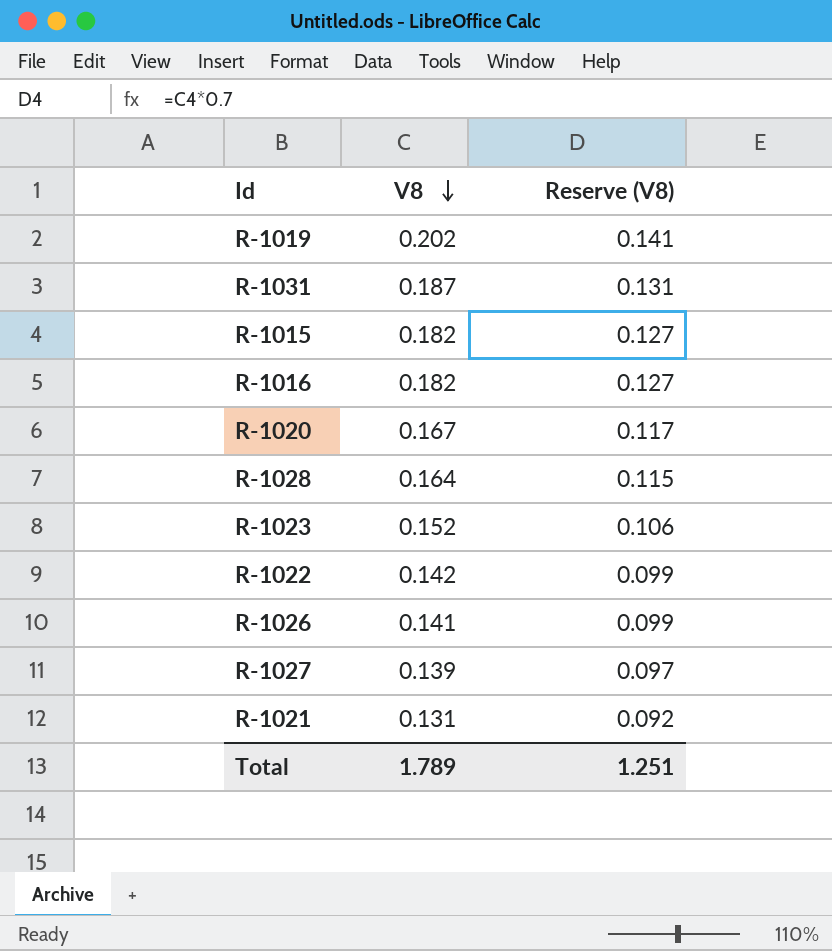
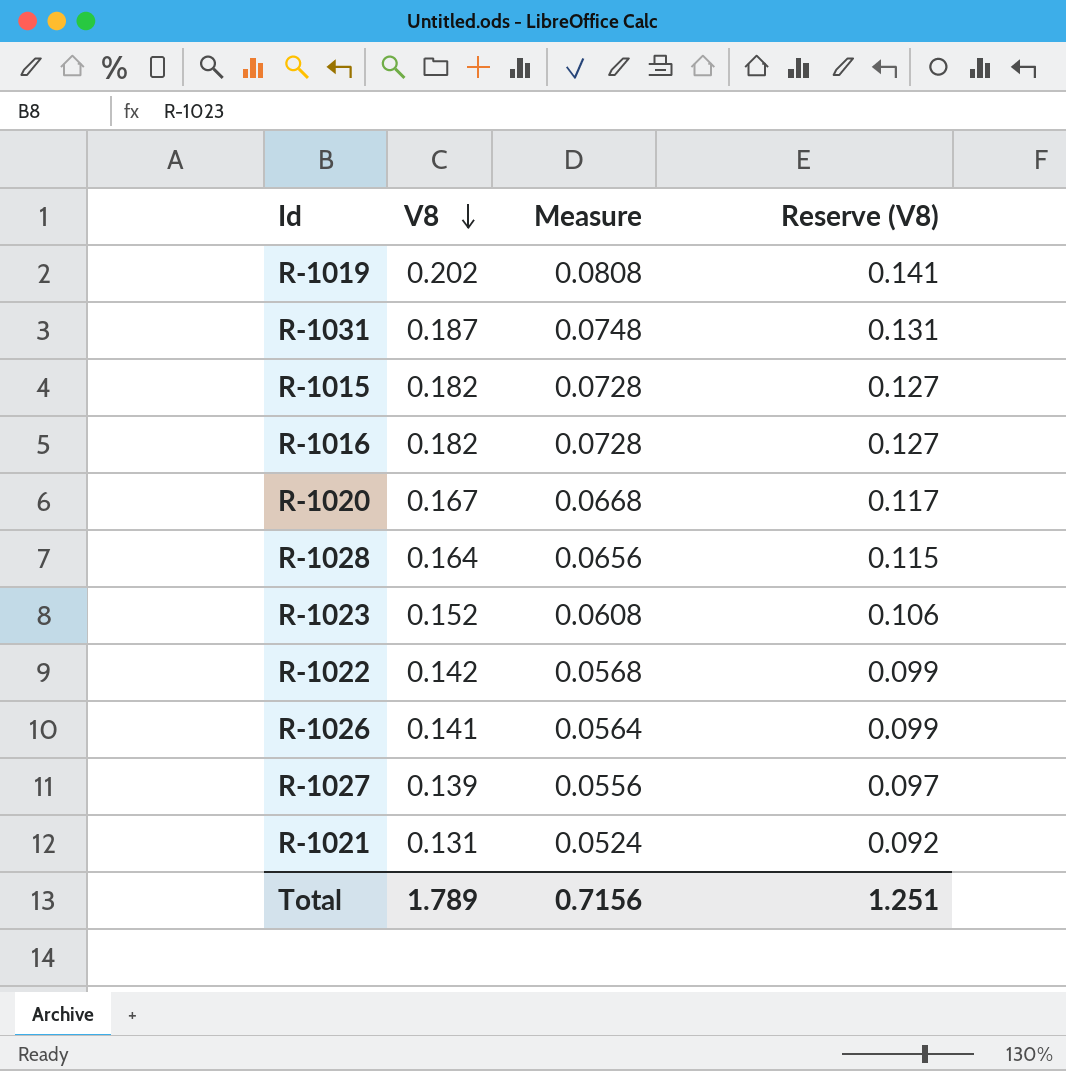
column Measure | formula: none -> [V8] * 0.4

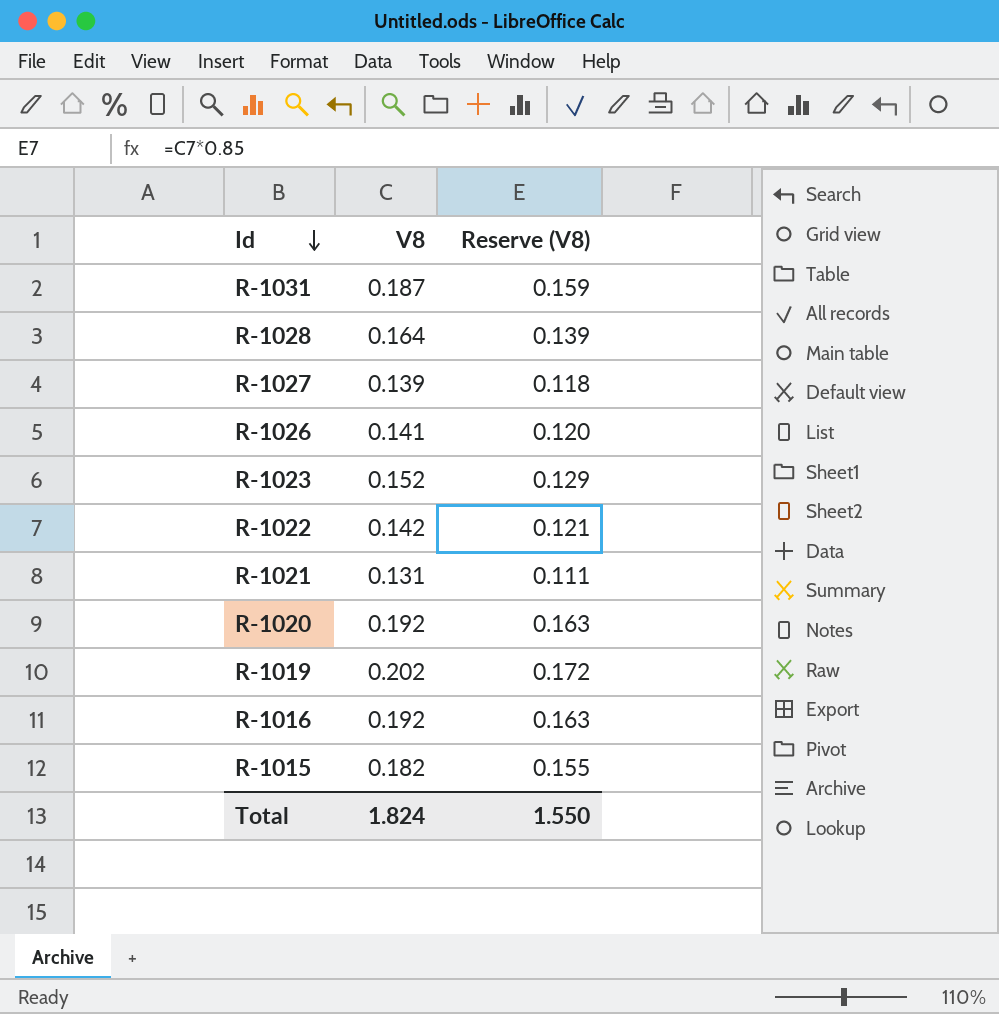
row order: V8 descending -> Id descending
column Measure | formula: [V8] * 0.4 -> none
column Reserve (V8) | formula: [V8] * 0.7 -> [V8] * 0.85
R-1020 | V8: 0.167 -> 0.192
R-1016 | V8: 0.182 -> 0.192
Total | V8: 1.789 -> 1.824
Total | Reserve (V8): 1.251 -> 1.550

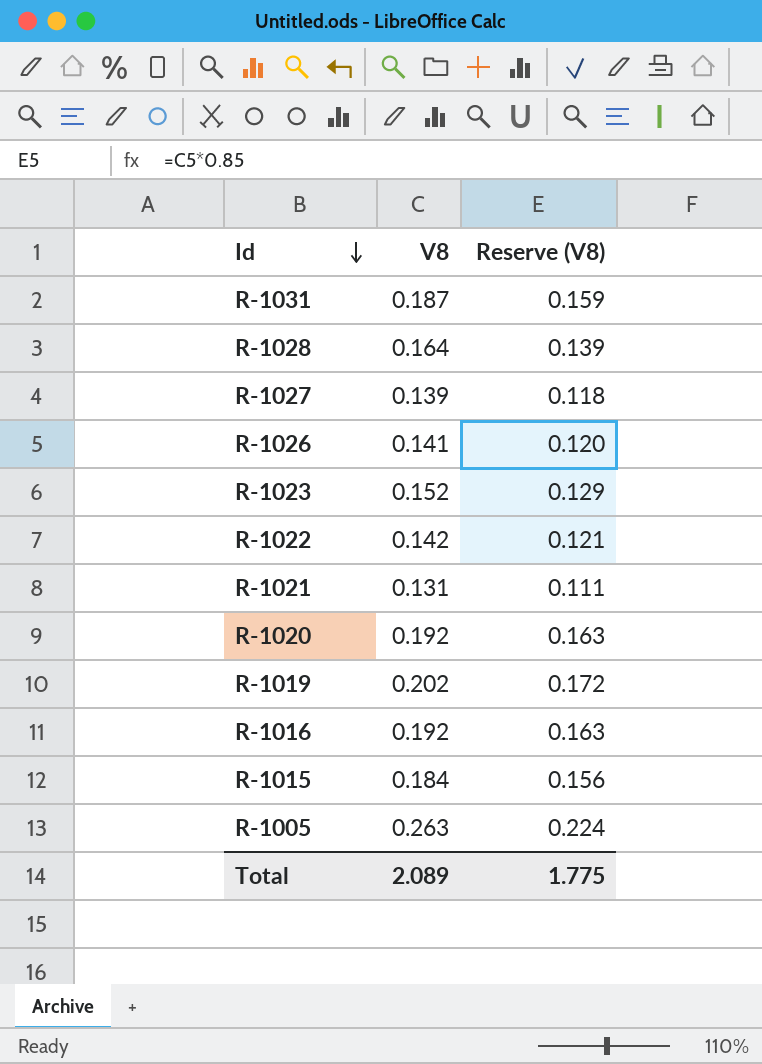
R-1015 | V8: 0.182 -> 0.184
R-1015 | Reserve (V8): 0.155 -> 0.156
row R-1005: none -> 0.263 | 0.224
Total | V8: 1.824 -> 2.089
Total | Reserve (V8): 1.550 -> 1.775

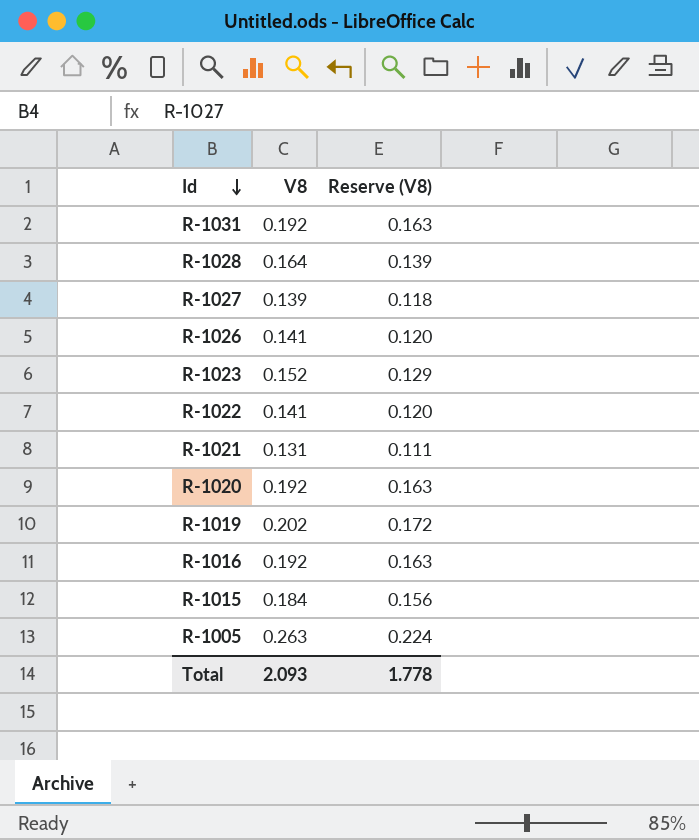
R-1031 | V8: 0.187 -> 0.192
R-1031 | Reserve (V8): 0.159 -> 0.163
R-1022 | V8: 0.142 -> 0.141
R-1022 | Reserve (V8): 0.121 -> 0.120
Total | V8: 2.089 -> 2.093
Total | Reserve (V8): 1.775 -> 1.778

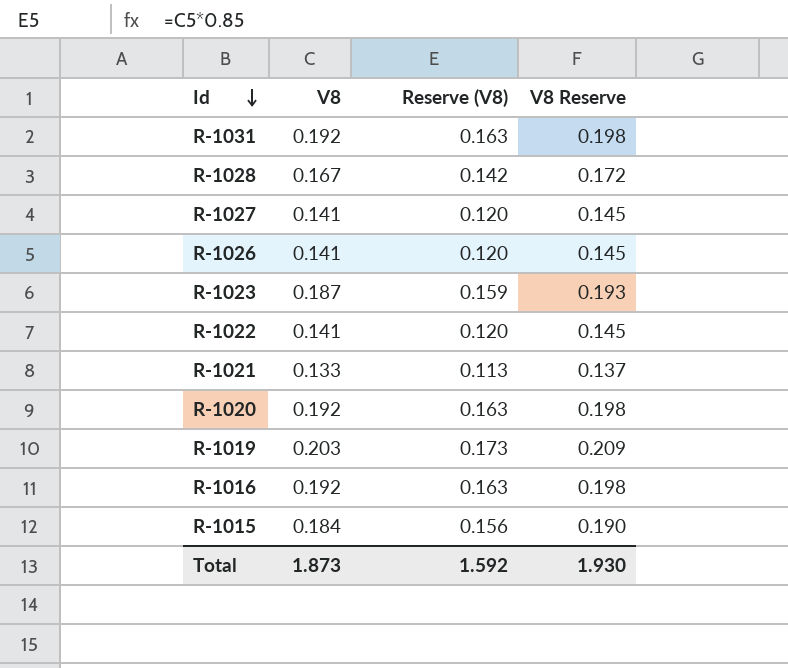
column V8 Reserve | formula: none -> [V8] * 1.03
row R-1005: 0.263 | 0.224 -> none
R-1028 | V8: 0.164 -> 0.167
R-1028 | Reserve (V8): 0.139 -> 0.142
R-1027 | V8: 0.139 -> 0.141
R-1027 | Reserve (V8): 0.118 -> 0.120
R-1023 | V8: 0.152 -> 0.187
R-1023 | Reserve (V8): 0.129 -> 0.159
R-1021 | V8: 0.131 -> 0.133
R-1021 | Reserve (V8): 0.111 -> 0.113
R-1019 | V8: 0.202 -> 0.203
R-1019 | Reserve (V8): 0.172 -> 0.173
Total | V8: 2.093 -> 1.873
Total | Reserve (V8): 1.778 -> 1.592

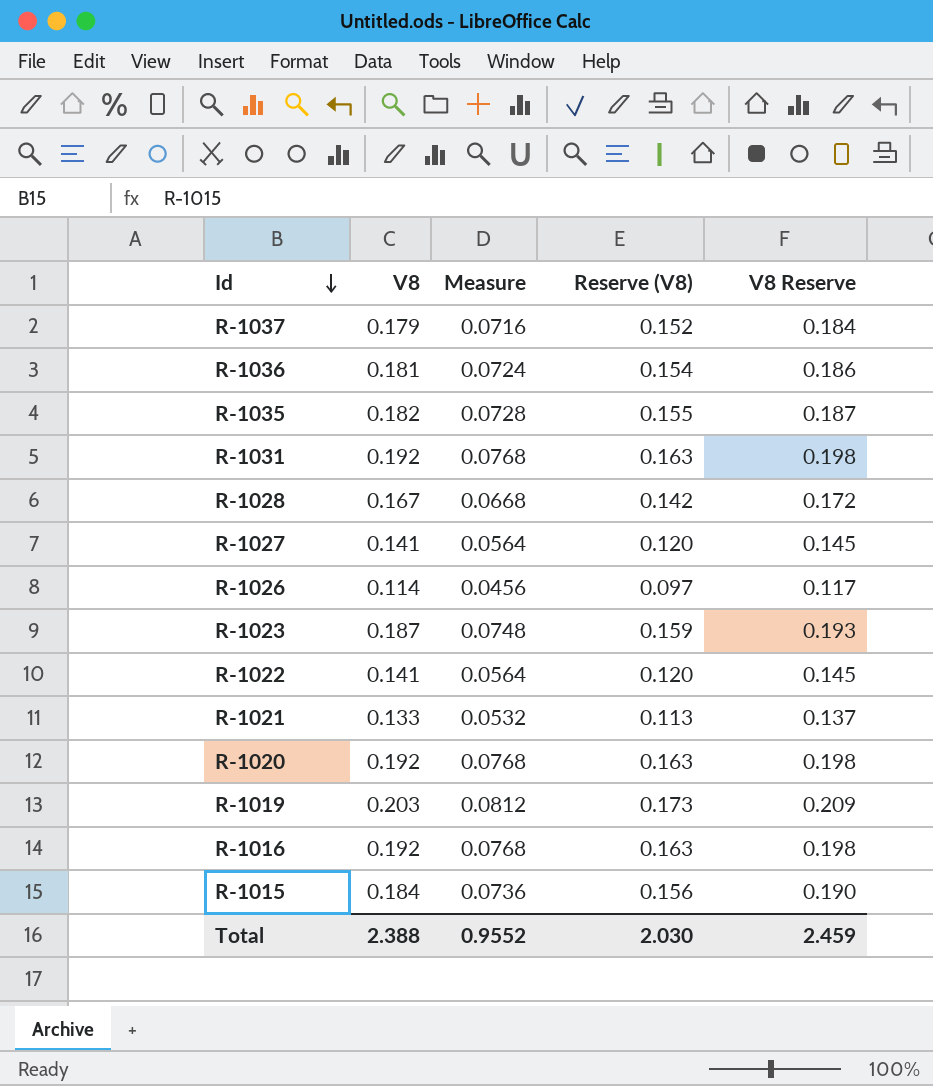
column Measure | formula: none -> [V8] * 0.4
row R-1037: none -> 0.179 | 0.0716 | 0.152 | 0.184
row R-1036: none -> 0.181 | 0.0724 | 0.154 | 0.186
row R-1035: none -> 0.182 | 0.0728 | 0.155 | 0.187
R-1026 | V8: 0.141 -> 0.114
R-1026 | Reserve (V8): 0.120 -> 0.097
R-1026 | V8 Reserve: 0.145 -> 0.117
Total | V8: 1.873 -> 2.388
Total | Reserve (V8): 1.592 -> 2.030
Total | V8 Reserve: 1.930 -> 2.459

